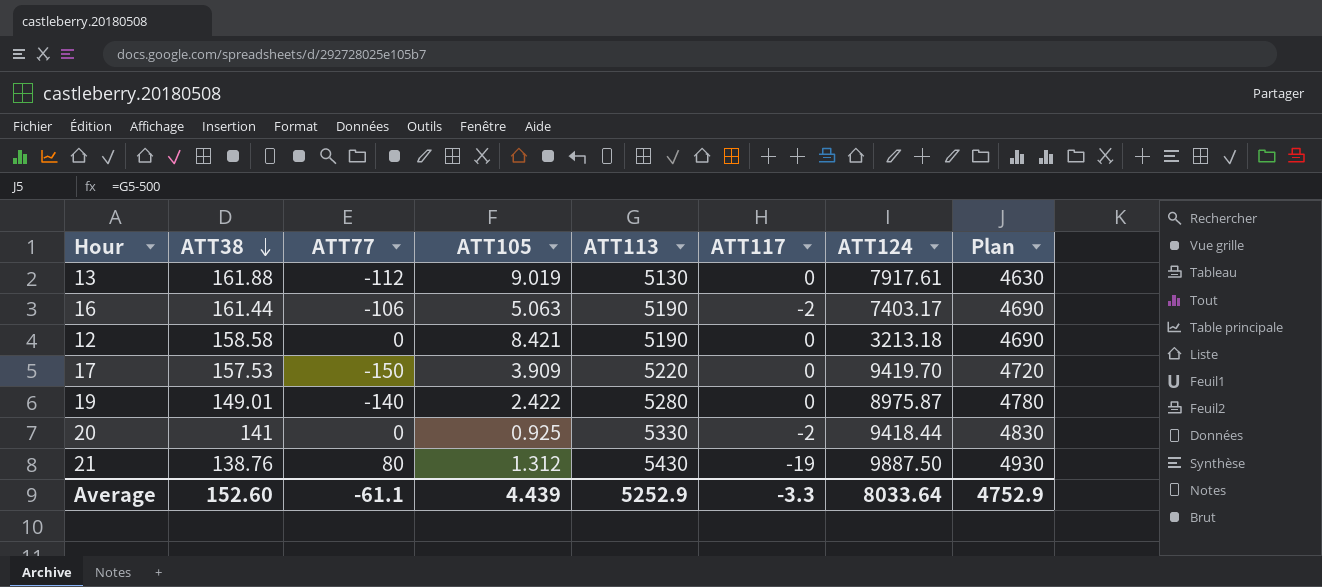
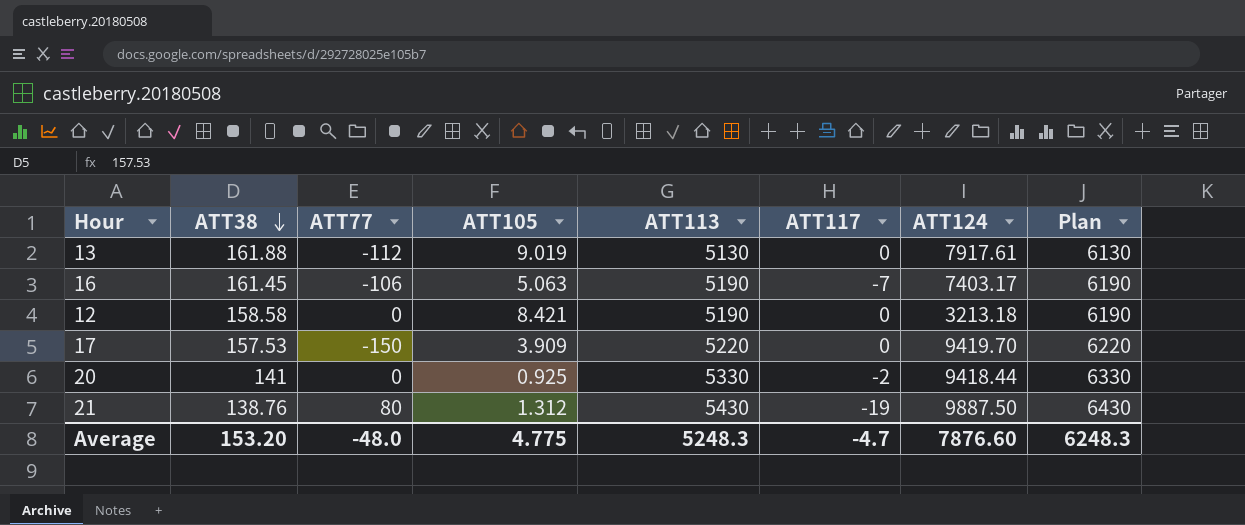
column Plan | formula: [ATT113] - 500 -> [ATT113] + 1000
row 19: 149.01 | -140 | 2.422 | 5280 | 0 | 8975.87 | 4780 -> none
16 | ATT38: 161.44 -> 161.45
16 | ATT117: -2 -> -7
Average | ATT38: 152.60 -> 153.20
Average | ATT77: -61.1 -> -48.0
Average | ATT105: 4.439 -> 4.775
Average | ATT113: 5252.9 -> 5248.3
Average | ATT117: -3.3 -> -4.7
Average | ATT124: 8033.64 -> 7876.60
Average | Plan: 4752.9 -> 6248.3

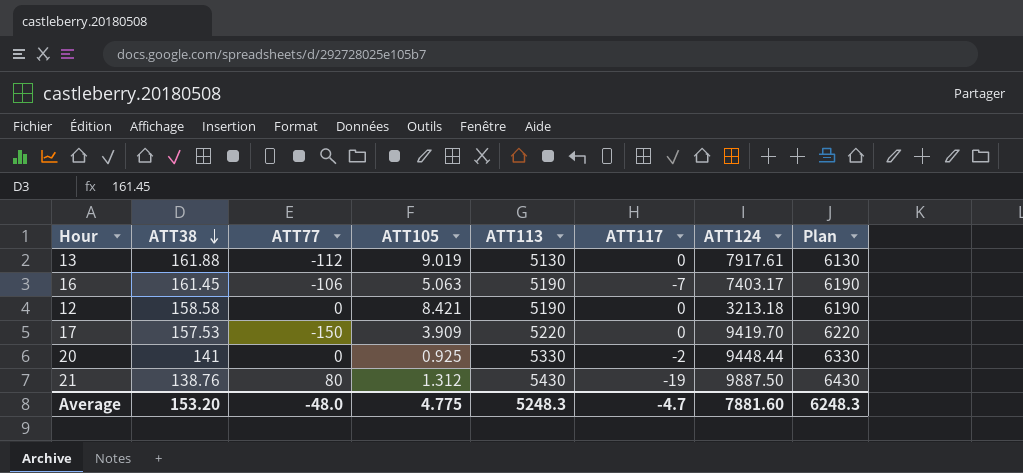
20 | ATT124: 9418.44 -> 9448.44
Average | ATT124: 7876.60 -> 7881.60

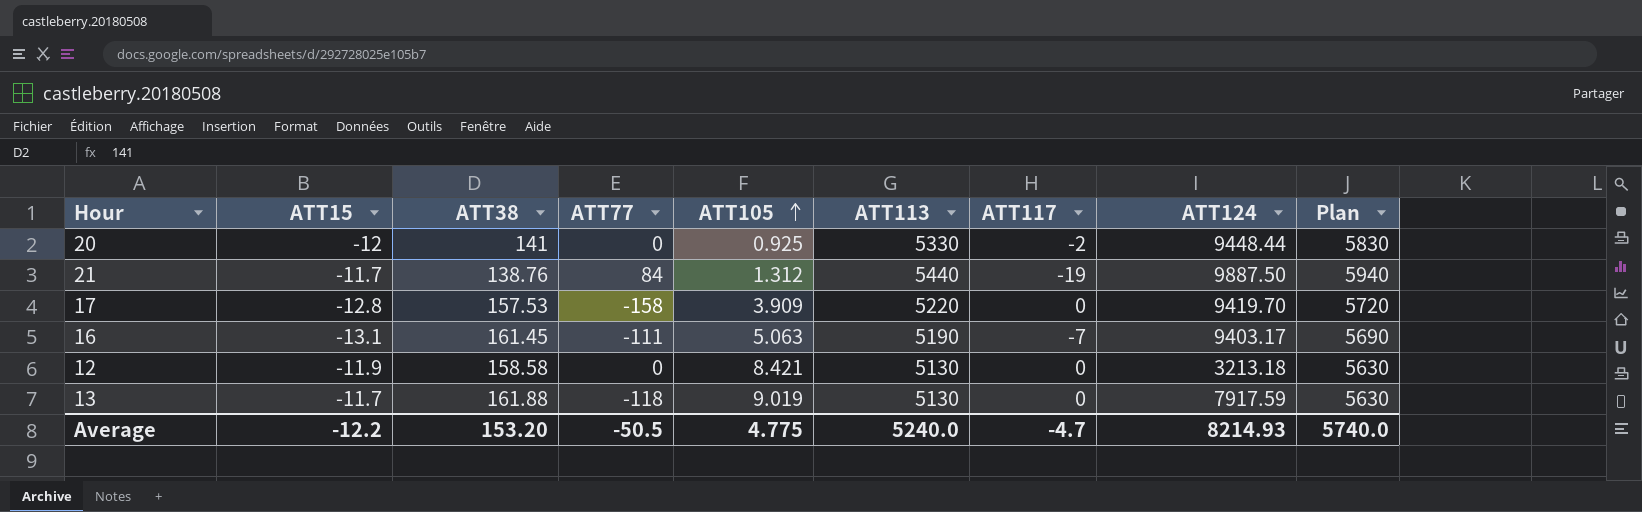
row order: ATT38 descending -> ATT105 ascending
column ATT15 | position: none -> 2
column Plan | formula: [ATT113] + 1000 -> [ATT113] + 500
21 | ATT77: 80 -> 84
21 | ATT113: 5430 -> 5440
17 | ATT77: -150 -> -158
16 | ATT77: -106 -> -111
16 | ATT124: 7403.17 -> 9403.17
12 | ATT113: 5190 -> 5130
13 | ATT77: -112 -> -118
13 | ATT124: 7917.61 -> 7917.59
Average | ATT77: -48.0 -> -50.5
Average | ATT113: 5248.3 -> 5240.0
Average | ATT124: 7881.60 -> 8214.93
Average | Plan: 6248.3 -> 5740.0

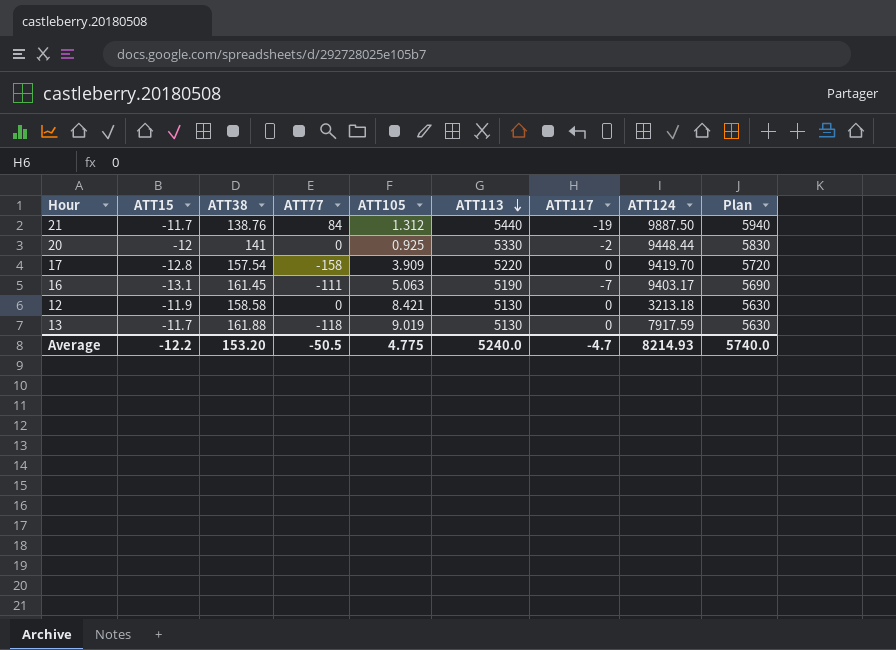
row order: ATT105 ascending -> ATT113 descending
17 | ATT38: 157.53 -> 157.54

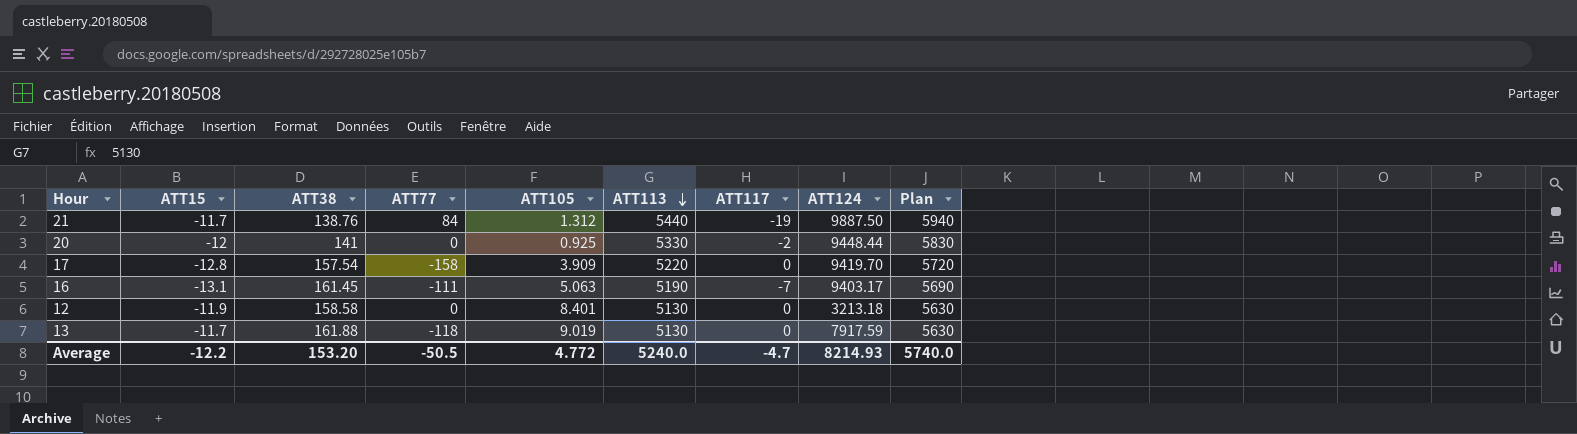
12 | ATT105: 8.421 -> 8.401
Average | ATT105: 4.775 -> 4.772

